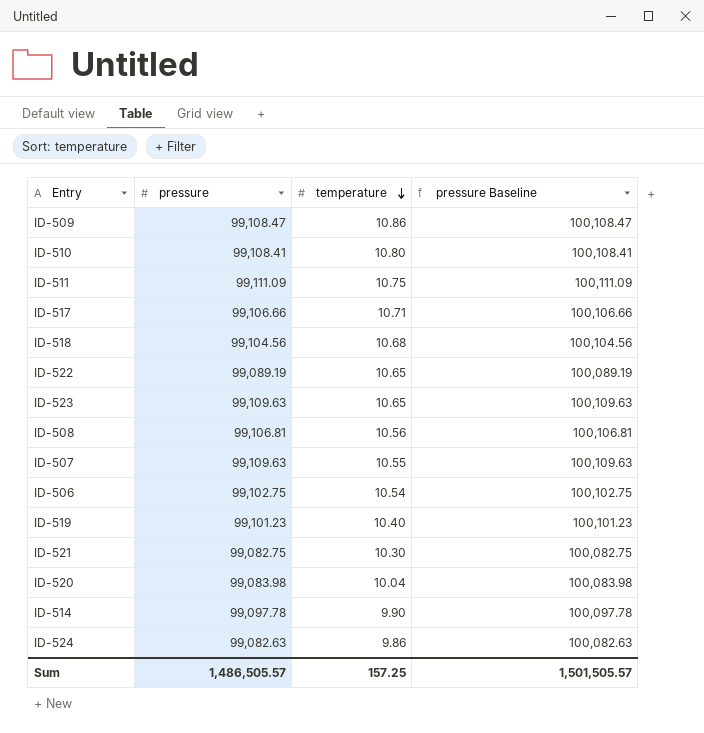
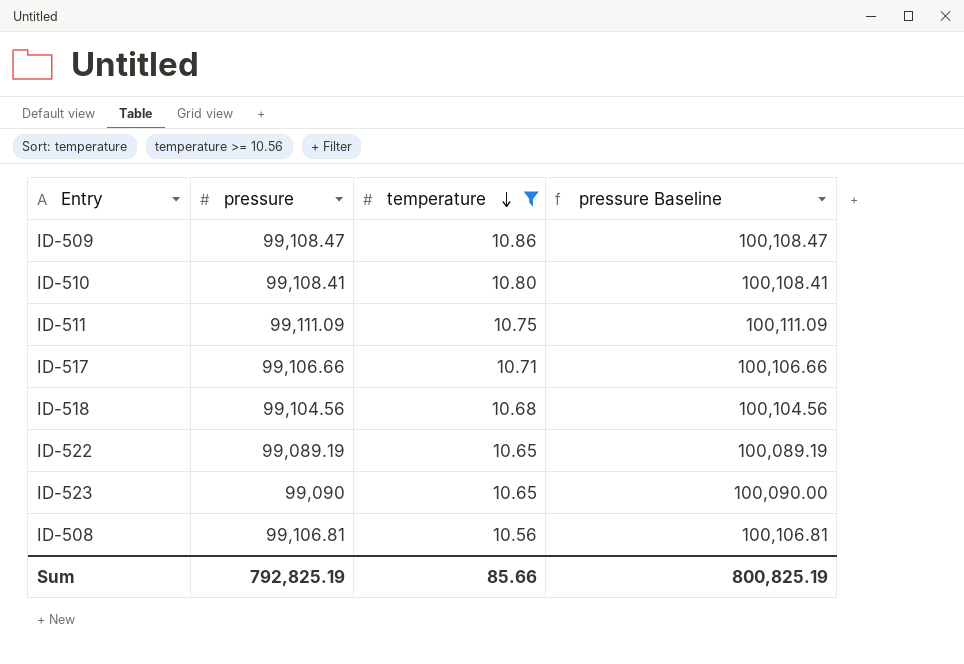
filter: none -> temperature >= 10.56
ID-523 | pressure: 99,109.63 -> 99,090
ID-523 | pressure Baseline: 100,109.63 -> 100,090.00
Sum | pressure: 1,486,505.57 -> 792,825.19
Sum | temperature: 157.25 -> 85.66
Sum | pressure Baseline: 1,501,505.57 -> 800,825.19

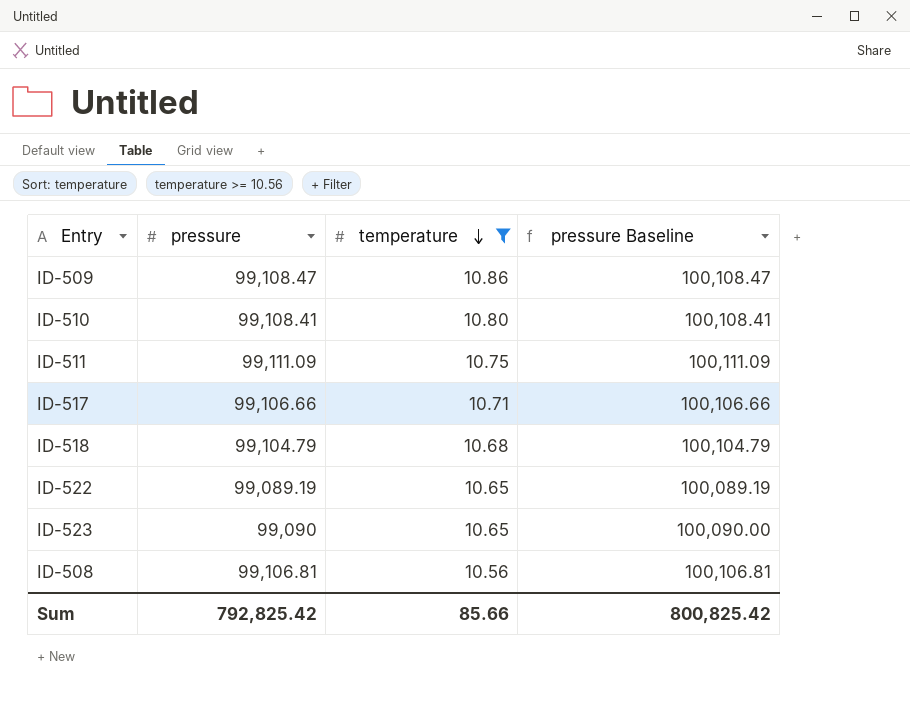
ID-518 | pressure: 99,104.56 -> 99,104.79
ID-518 | pressure Baseline: 100,104.56 -> 100,104.79
Sum | pressure: 792,825.19 -> 792,825.42
Sum | pressure Baseline: 800,825.19 -> 800,825.42

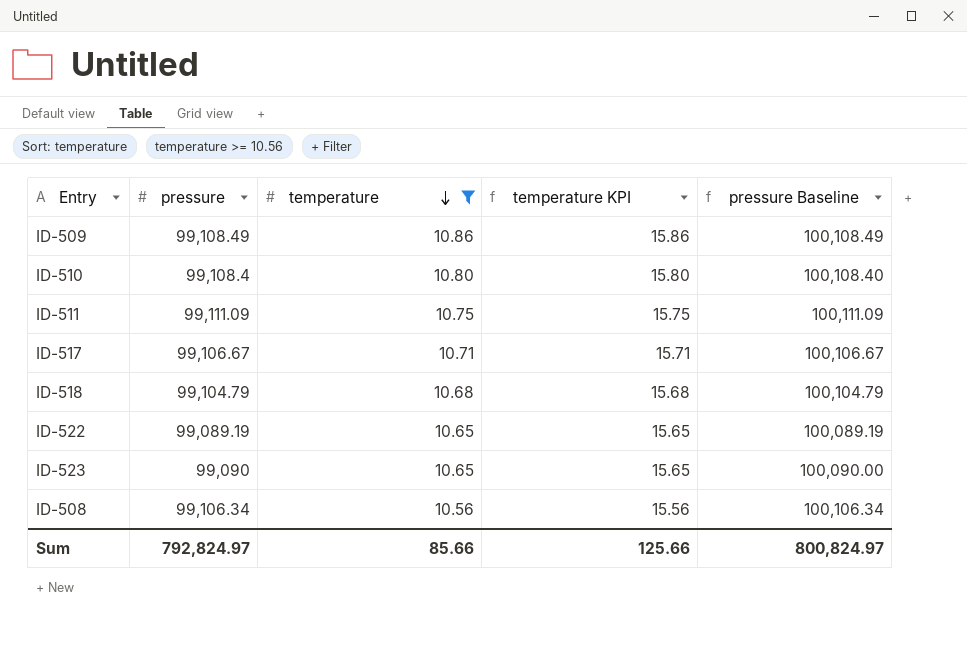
column temperature KPI | formula: none -> [temperature] + 5
ID-509 | pressure: 99,108.47 -> 99,108.49
ID-509 | pressure Baseline: 100,108.47 -> 100,108.49
ID-510 | pressure: 99,108.41 -> 99,108.4
ID-510 | pressure Baseline: 100,108.41 -> 100,108.40
ID-517 | pressure: 99,106.66 -> 99,106.67
ID-517 | pressure Baseline: 100,106.66 -> 100,106.67
ID-508 | pressure: 99,106.81 -> 99,106.34
ID-508 | pressure Baseline: 100,106.81 -> 100,106.34
Sum | pressure: 792,825.42 -> 792,824.97
Sum | pressure Baseline: 800,825.42 -> 800,824.97

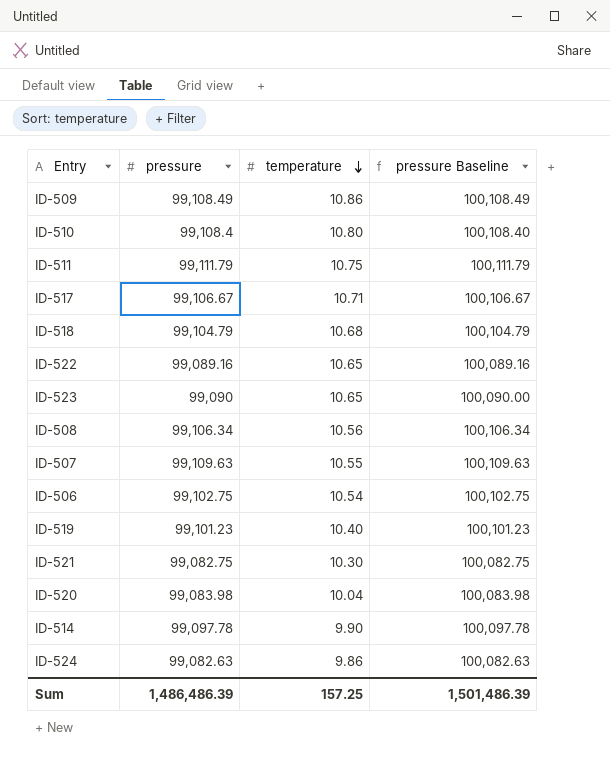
filter: temperature >= 10.56 -> none
column temperature KPI | formula: [temperature] + 5 -> none
ID-511 | pressure: 99,111.09 -> 99,111.79
ID-511 | pressure Baseline: 100,111.09 -> 100,111.79
ID-522 | pressure: 99,089.19 -> 99,089.16
ID-522 | pressure Baseline: 100,089.19 -> 100,089.16
Sum | pressure: 792,824.97 -> 1,486,486.39
Sum | temperature: 85.66 -> 157.25
Sum | pressure Baseline: 800,824.97 -> 1,501,486.39

